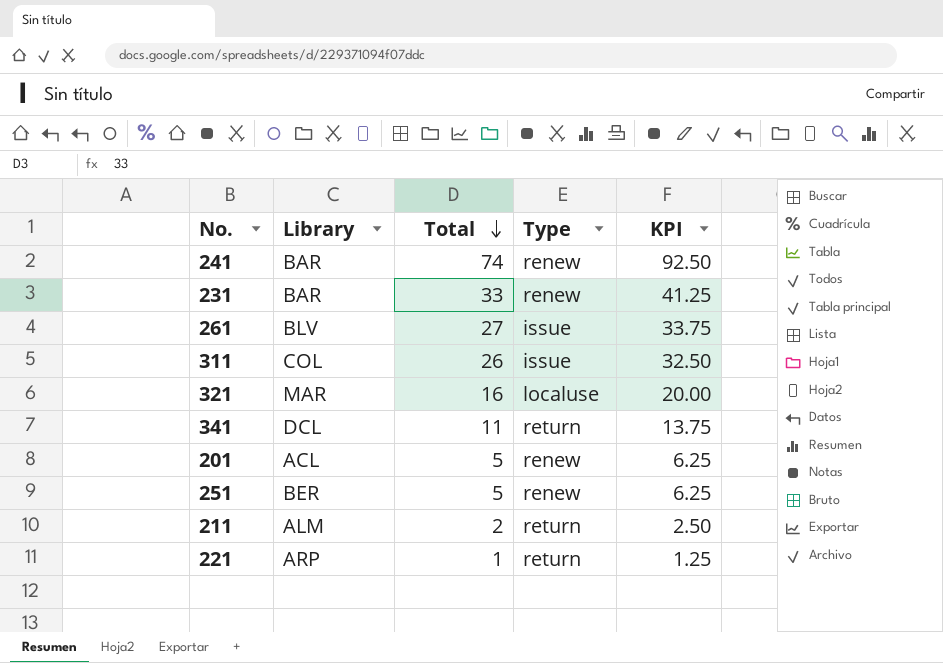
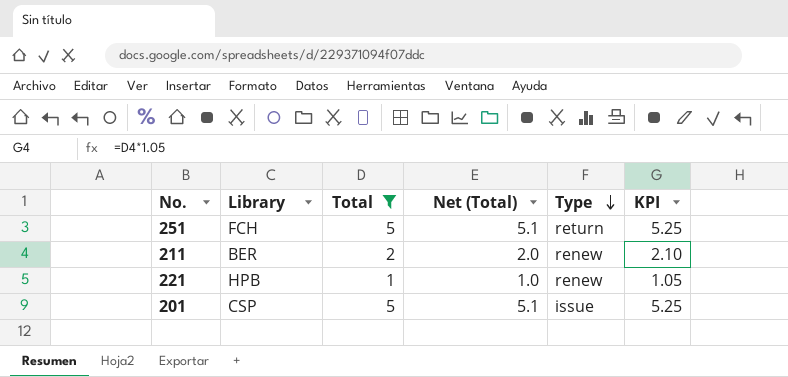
filter: none -> Total <= 5
row order: Total descending -> Type descending
column Net (Total) | formula: none -> [Total] * 1.02
column KPI | formula: [Total] * 1.25 -> [Total] * 1.05
251 | Library: BER -> FCH
251 | Type: renew -> return
211 | Library: ALM -> BER
211 | Type: return -> renew
221 | Library: ARP -> HPB
221 | Type: return -> renew
201 | Library: ACL -> CSP
201 | Type: renew -> issue

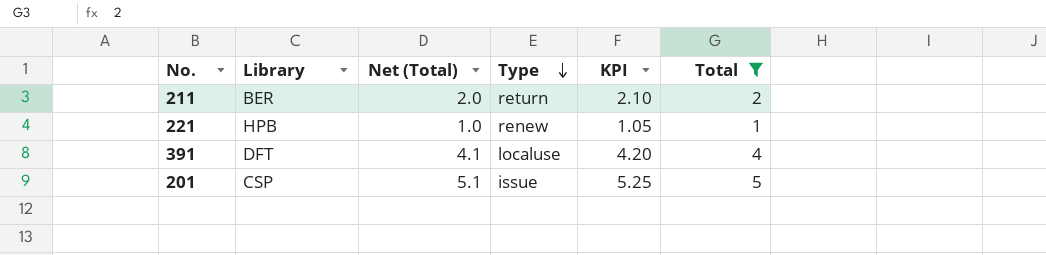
column Total | position: 3 -> 6
row 251: FCH | 5 | 5.1 | return | 5.25 -> none
211 | Type: renew -> return
row 391: none -> DFT | 4.1 | localuse | 4.20 | 4

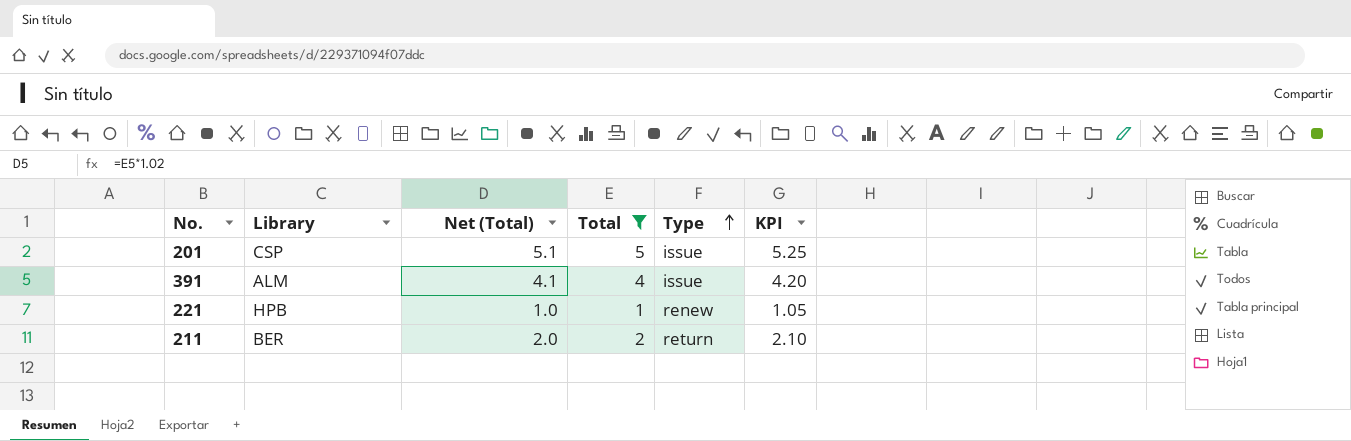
row order: Type descending -> Type ascending
column Total | position: 6 -> 4
391 | Library: DFT -> ALM
391 | Type: localuse -> issue

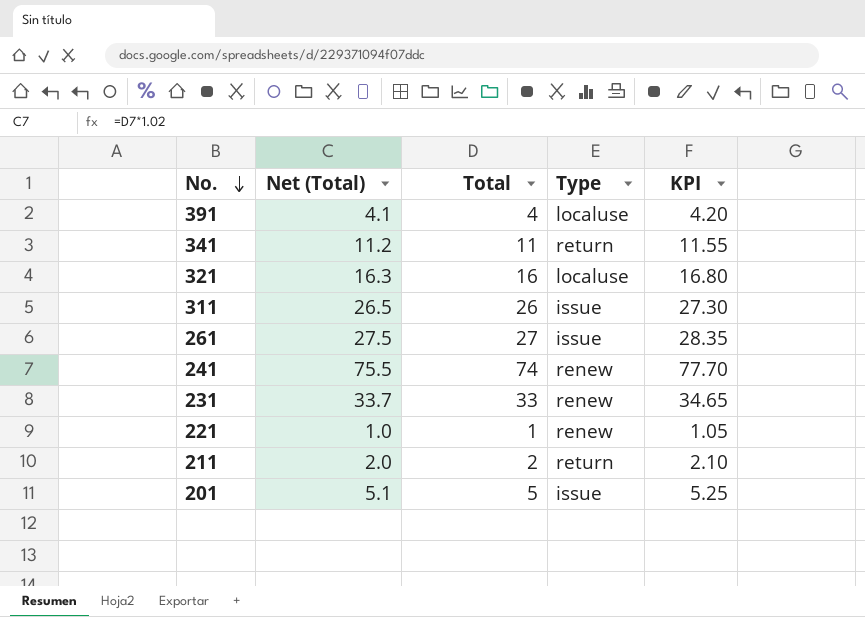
filter: Total <= 5 -> none
row order: Type ascending -> No. descending
column Library | position: 2 -> none
391 | Type: issue -> localuse

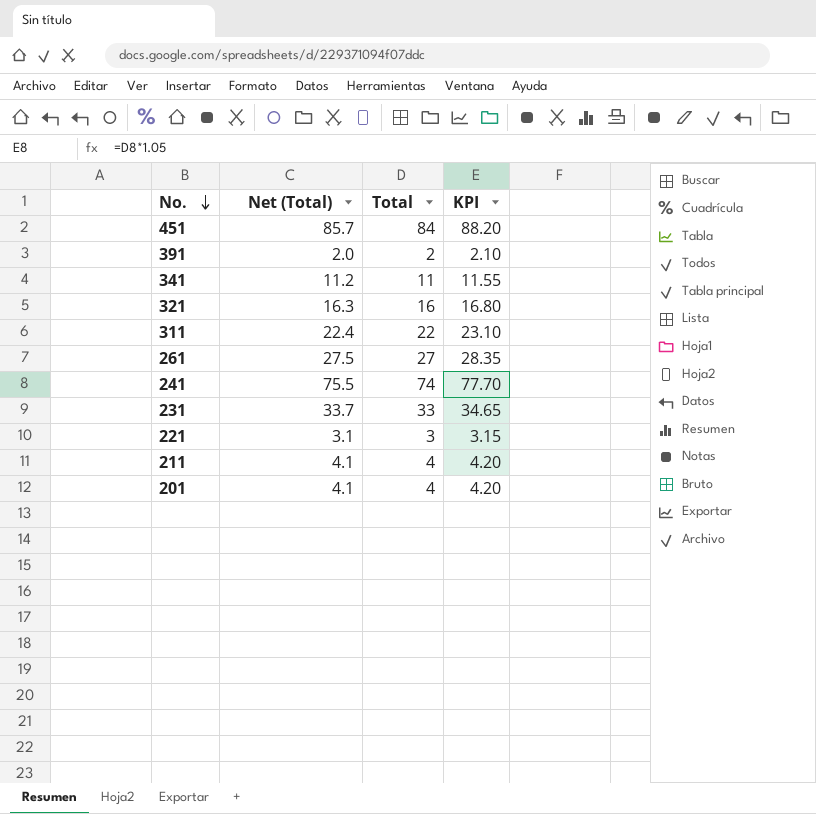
column Type | position: 4 -> none
row 451: none -> 85.7 | 84 | 88.20
391 | Net (Total): 4.1 -> 2.0
391 | Total: 4 -> 2
391 | KPI: 4.20 -> 2.10
311 | Net (Total): 26.5 -> 22.4
311 | Total: 26 -> 22
311 | KPI: 27.30 -> 23.10
221 | Net (Total): 1.0 -> 3.1
221 | Total: 1 -> 3
221 | KPI: 1.05 -> 3.15
211 | Net (Total): 2.0 -> 4.1
211 | Total: 2 -> 4
211 | KPI: 2.10 -> 4.20
201 | Net (Total): 5.1 -> 4.1
201 | Total: 5 -> 4
201 | KPI: 5.25 -> 4.20

